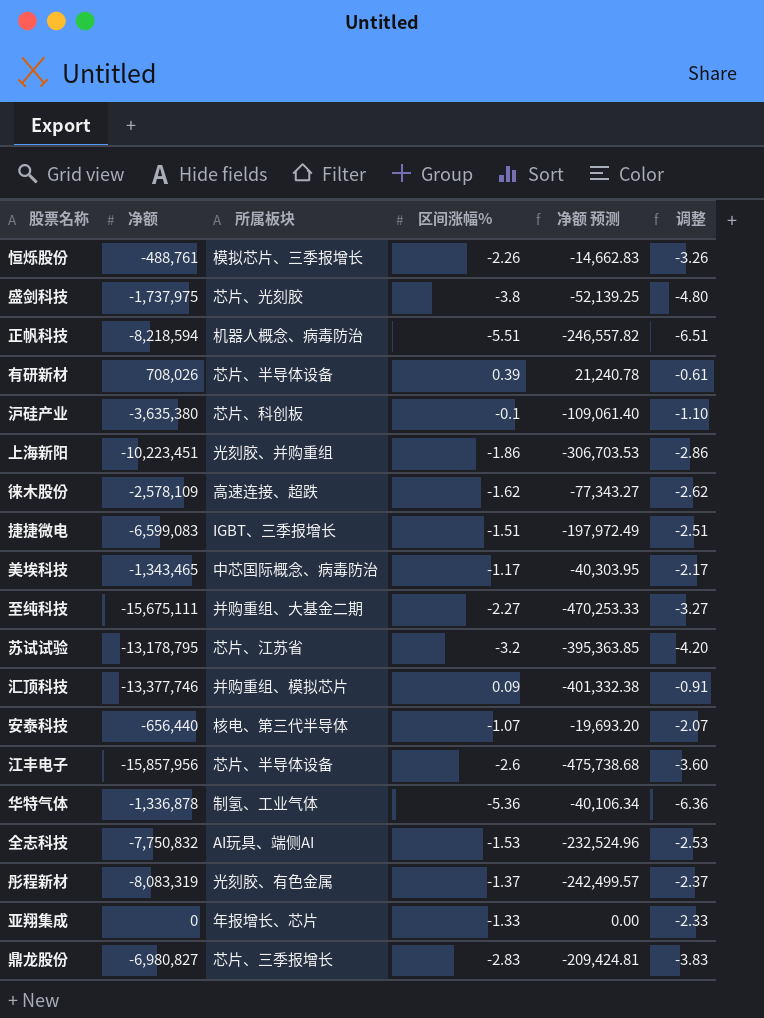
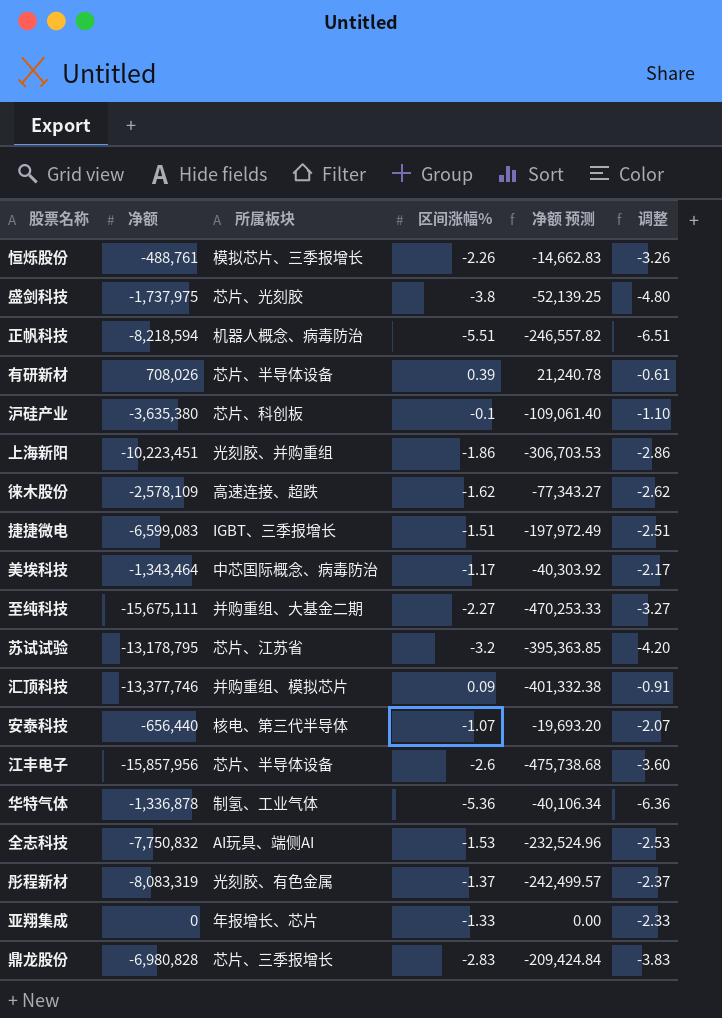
美埃科技 | 净额: -1,343,465 -> -1,343,464
美埃科技 | 净额 预测: -40,303.95 -> -40,303.92
鼎龙股份 | 净额: -6,980,827 -> -6,980,828
鼎龙股份 | 净额 预测: -209,424.81 -> -209,424.84

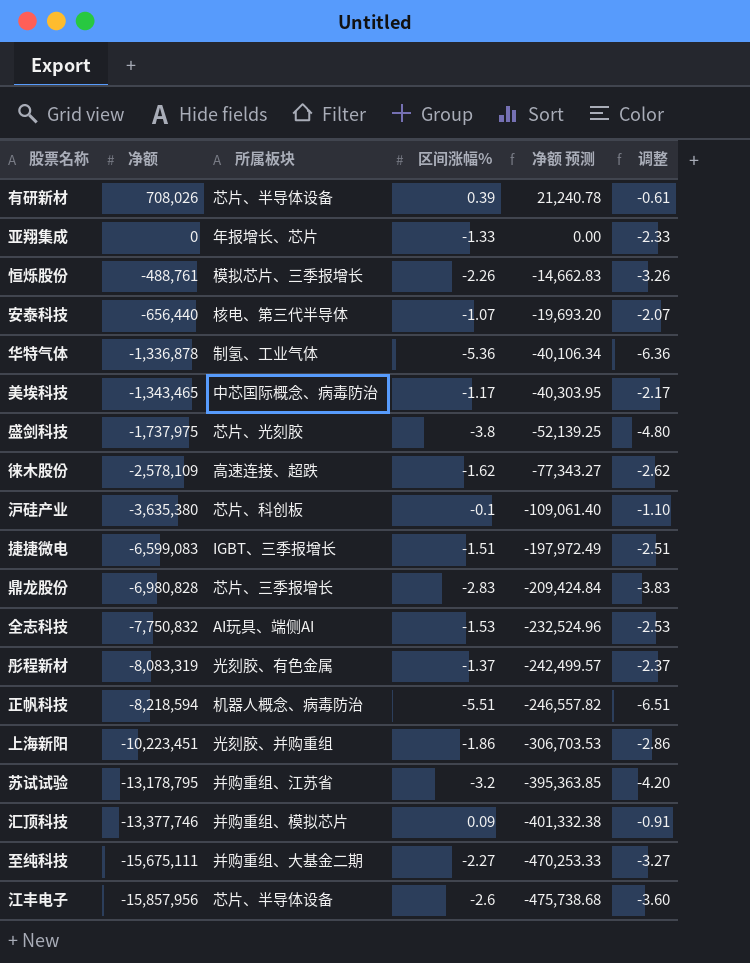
row order: none -> 净额 descending
美埃科技 | 净额: -1,343,464 -> -1,343,465
美埃科技 | 净额 预测: -40,303.92 -> -40,303.95
苏试试验 | 所属板块: 芯片、江苏省 -> 并购重组、江苏省

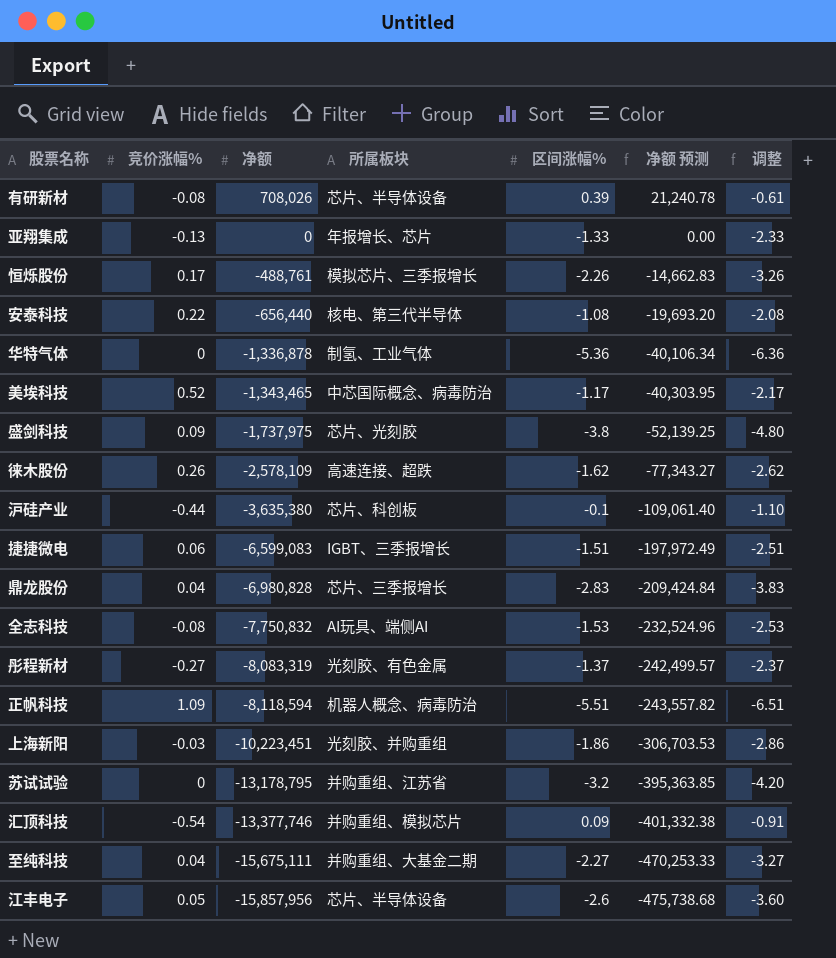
column 竞价涨幅% | position: none -> 2
安泰科技 | 区间涨幅%: -1.07 -> -1.08
安泰科技 | 调整: -2.07 -> -2.08
正帆科技 | 净额: -8,218,594 -> -8,118,594
正帆科技 | 净额 预测: -246,557.82 -> -243,557.82

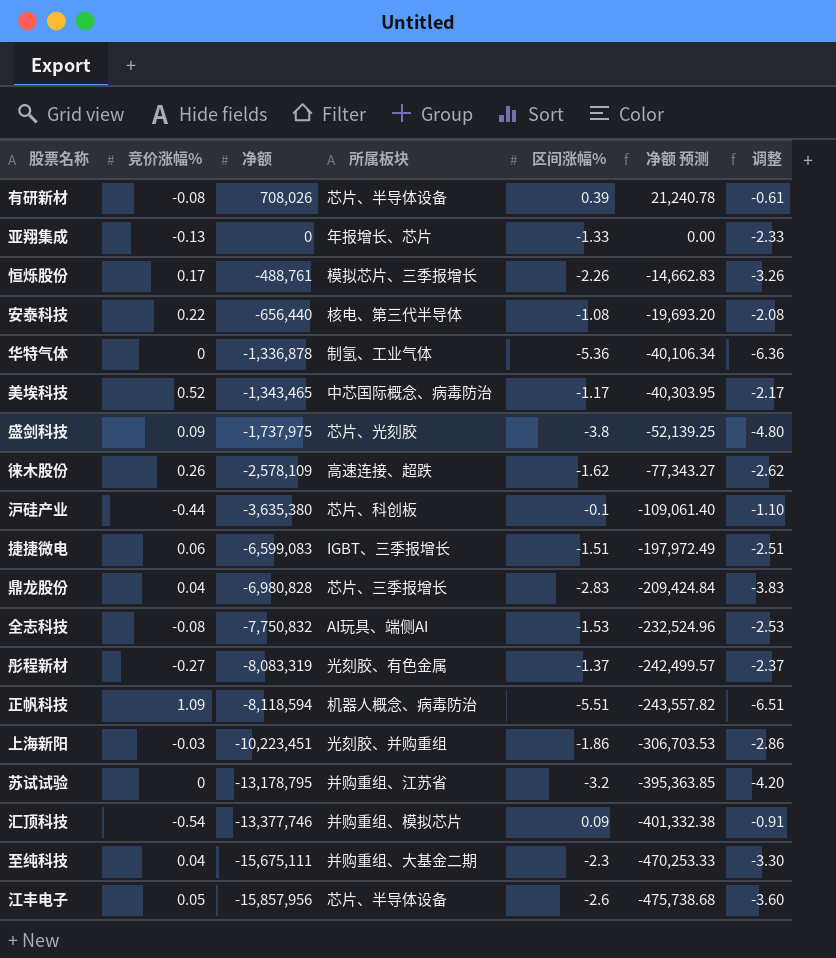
至纯科技 | 区间涨幅%: -2.27 -> -2.3
至纯科技 | 调整: -3.27 -> -3.30

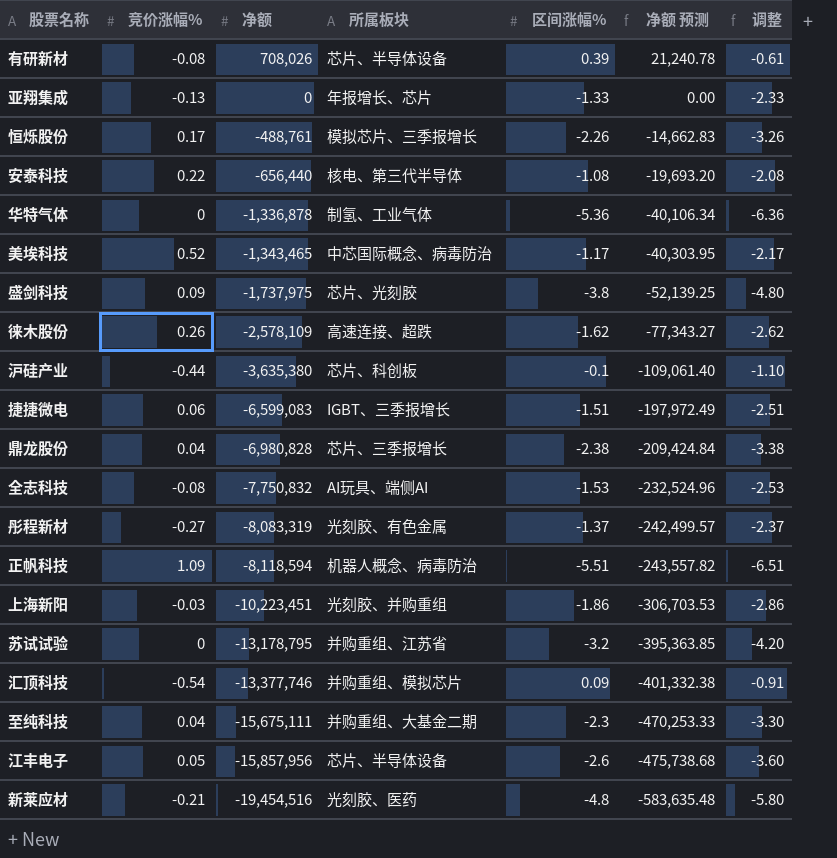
鼎龙股份 | 区间涨幅%: -2.83 -> -2.38
鼎龙股份 | 调整: -3.83 -> -3.38
row 新莱应材: none -> -0.21 | -19,454,516 | 光刻胶、医药 | -4.8 | -583,635.48 | -5.80

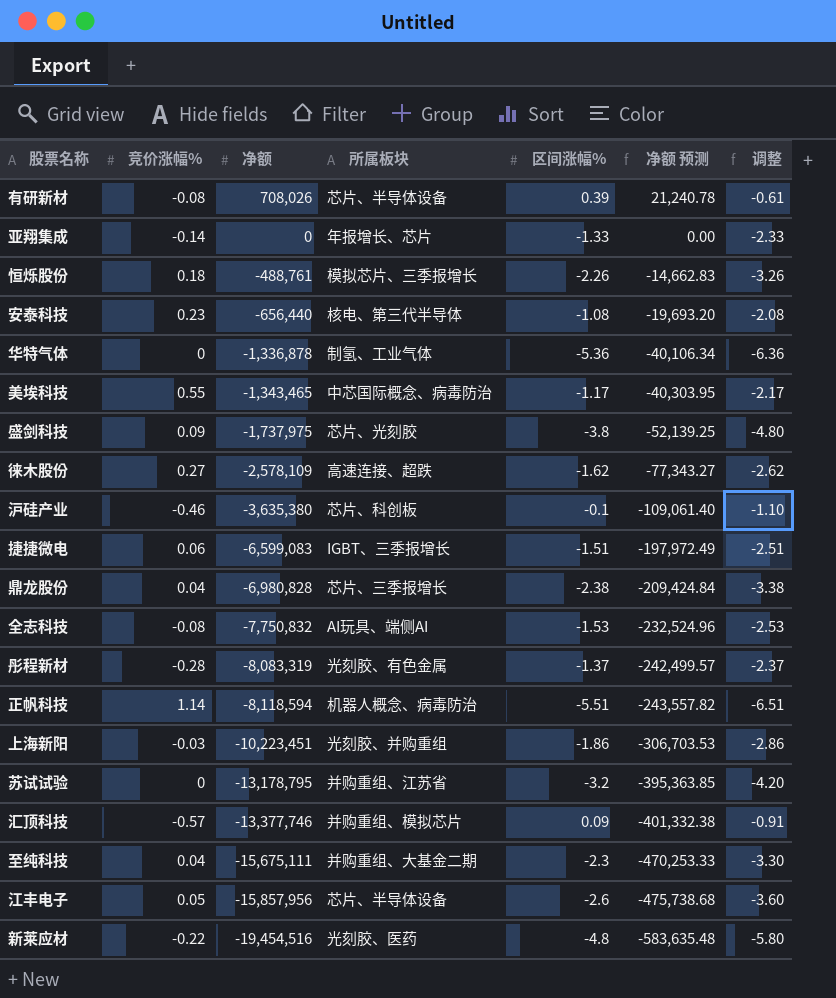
亚翔集成 | 竞价涨幅%: -0.13 -> -0.14
恒烁股份 | 竞价涨幅%: 0.17 -> 0.18
安泰科技 | 竞价涨幅%: 0.22 -> 0.23
美埃科技 | 竞价涨幅%: 0.52 -> 0.55
徕木股份 | 竞价涨幅%: 0.26 -> 0.27
沪硅产业 | 竞价涨幅%: -0.44 -> -0.46
彤程新材 | 竞价涨幅%: -0.27 -> -0.28
正帆科技 | 竞价涨幅%: 1.09 -> 1.14
汇顶科技 | 竞价涨幅%: -0.54 -> -0.57
新莱应材 | 竞价涨幅%: -0.21 -> -0.22

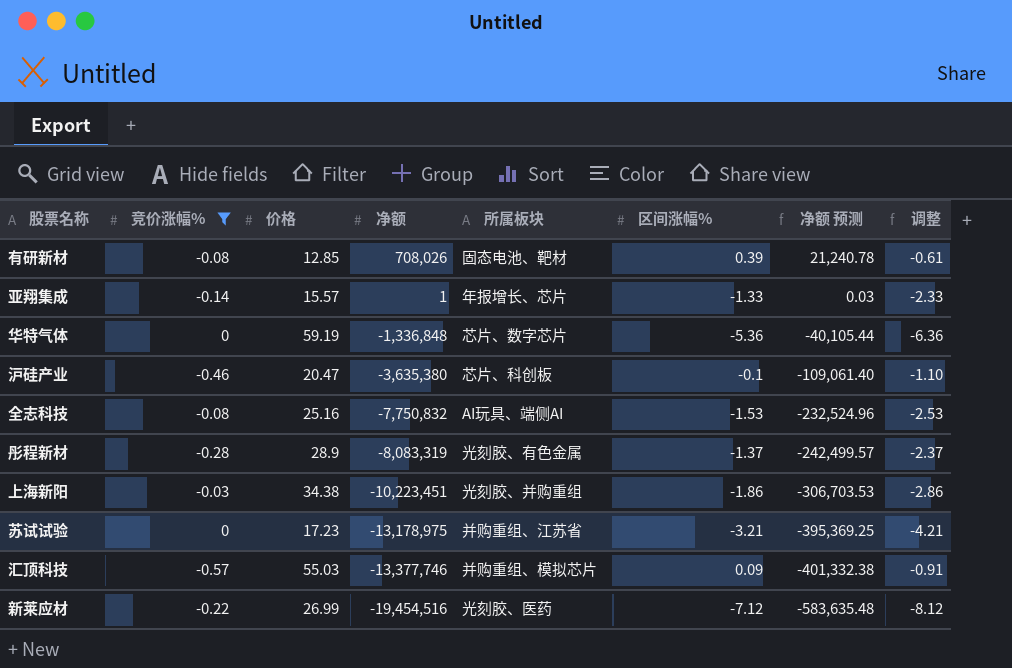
filter: none -> 竞价涨幅% <= 0
column 价格 | position: none -> 3
有研新材 | 所属板块: 芯片、半导体设备 -> 固态电池、靶材
亚翔集成 | 净额: 0 -> 1
亚翔集成 | 净额 预测: 0.00 -> 0.03
华特气体 | 净额: -1,336,878 -> -1,336,848
华特气体 | 所属板块: 制氢、工业气体 -> 芯片、数字芯片
华特气体 | 净额 预测: -40,106.34 -> -40,105.44
苏试试验 | 净额: -13,178,795 -> -13,178,975
苏试试验 | 区间涨幅%: -3.2 -> -3.21
苏试试验 | 净额 预测: -395,363.85 -> -395,369.25
苏试试验 | 调整: -4.20 -> -4.21
新莱应材 | 区间涨幅%: -4.8 -> -7.12
新莱应材 | 调整: -5.80 -> -8.12

